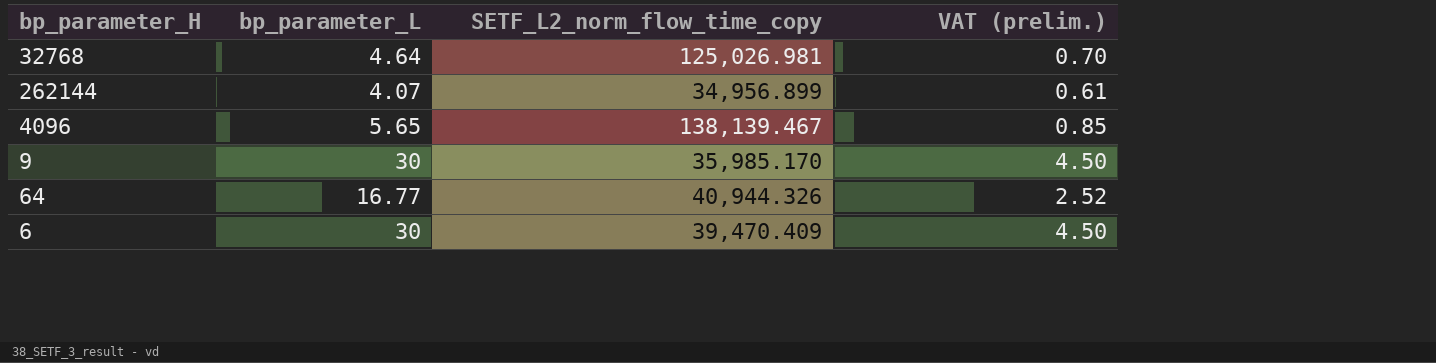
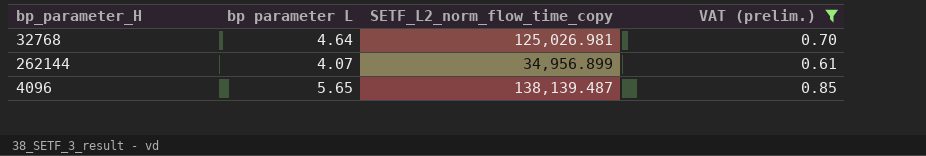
filter: none -> VAT (prelim.) <= 0.85
column name: bp_parameter_L -> bp parameter L
4096 | SETF_L2_norm_flow_time_copy: 138,139.467 -> 138,139.487

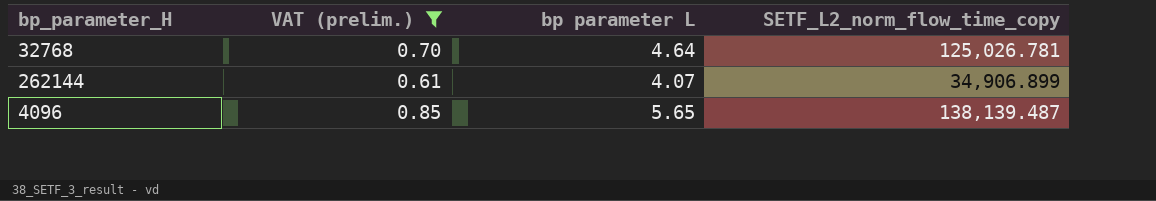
column VAT (prelim.) | position: 4 -> 2
32768 | SETF_L2_norm_flow_time_copy: 125,026.981 -> 125,026.781
262144 | SETF_L2_norm_flow_time_copy: 34,956.899 -> 34,906.899

